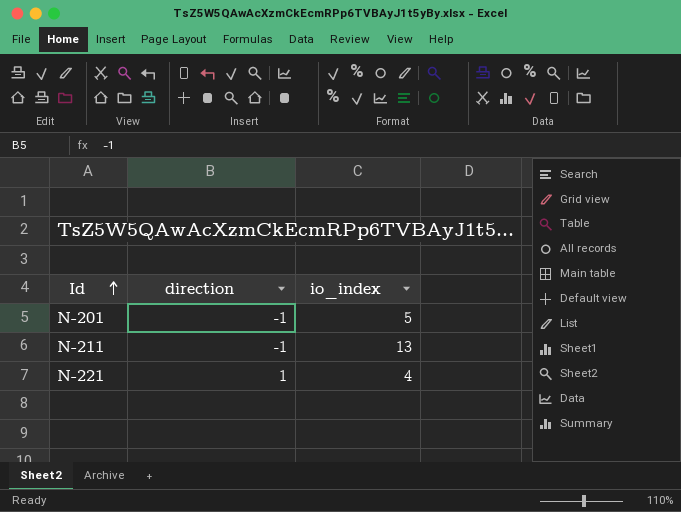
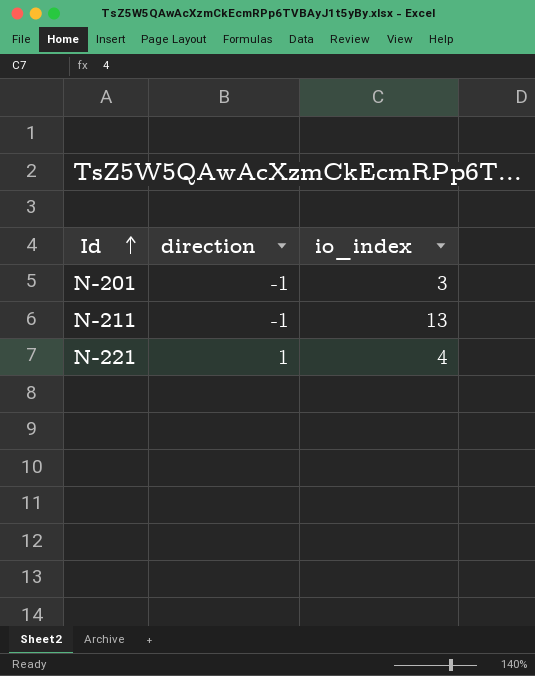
N-201 | io_index: 5 -> 3

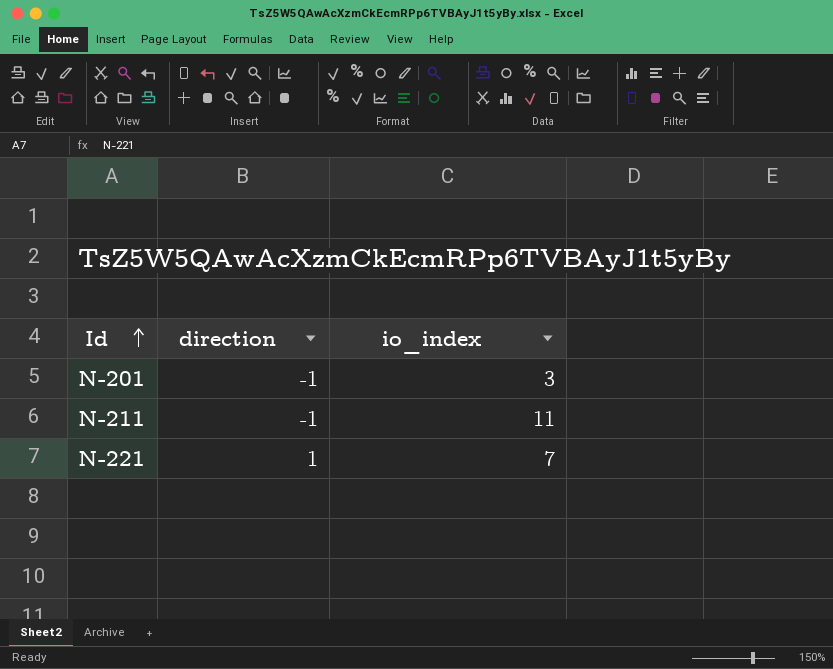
N-211 | io_index: 13 -> 11
N-221 | io_index: 4 -> 7

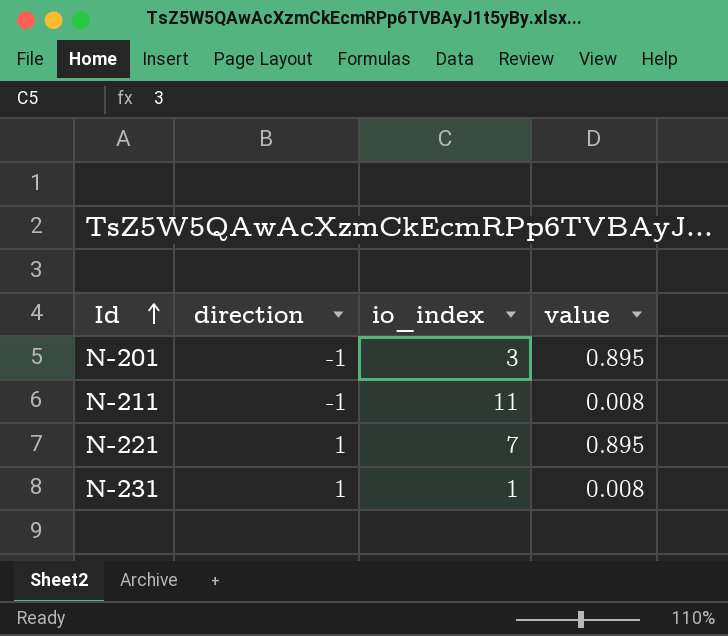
column value | position: none -> 4
row N-231: none -> 1 | 1 | 0.008

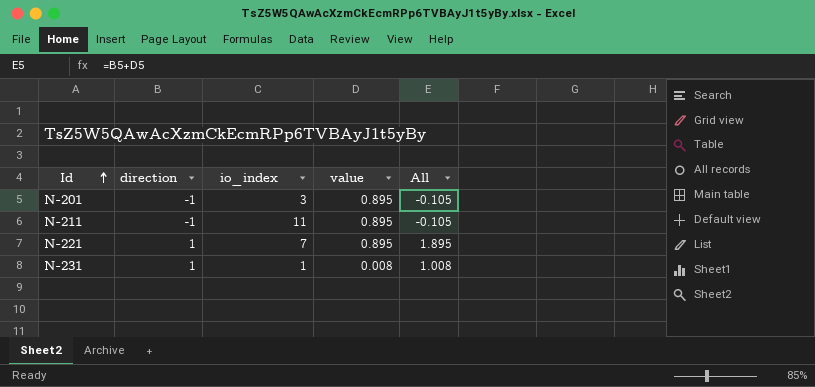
column All | formula: none -> [direction] + [value]
N-211 | value: 0.008 -> 0.895

